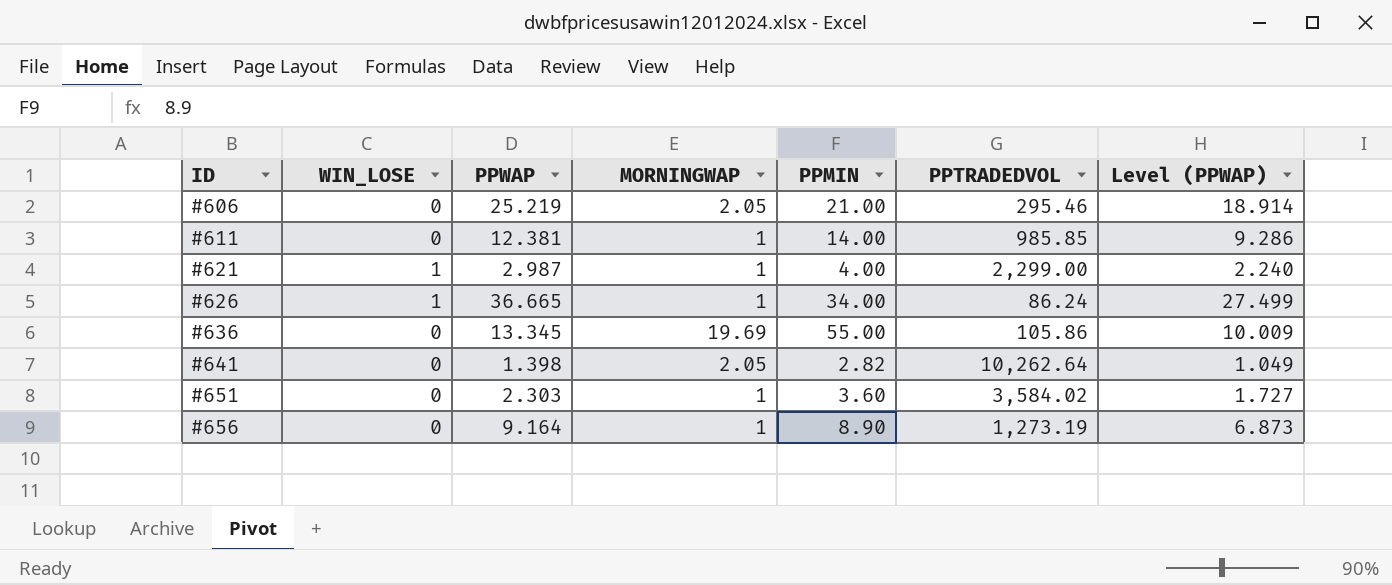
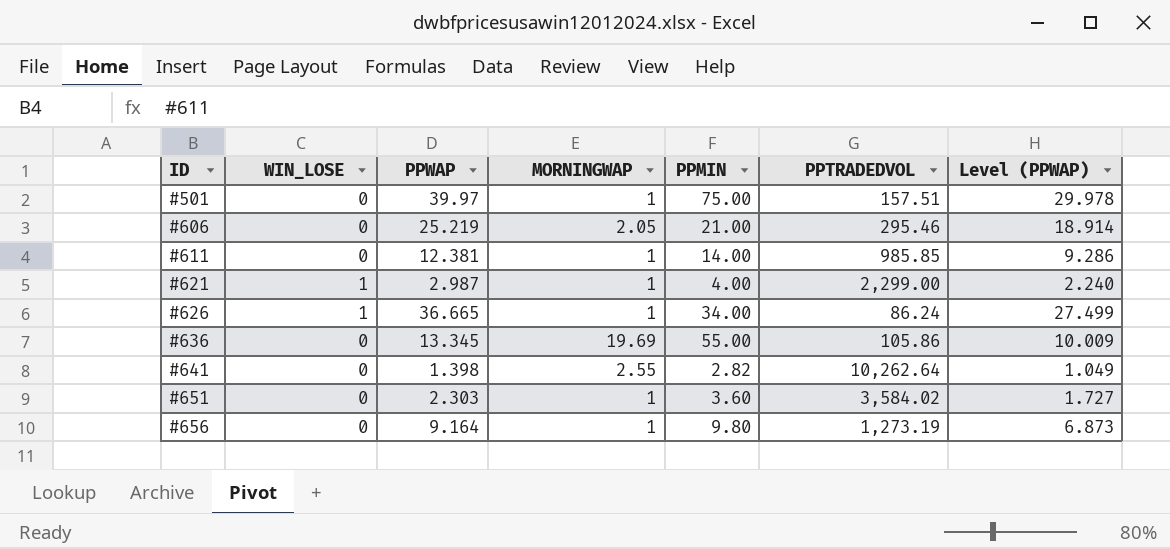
row #501: none -> 0 | 39.97 | 1 | 75.00 | 157.51 | 29.978
#641 | MORNINGWAP: 2.05 -> 2.55
#656 | PPMIN: 8.90 -> 9.80

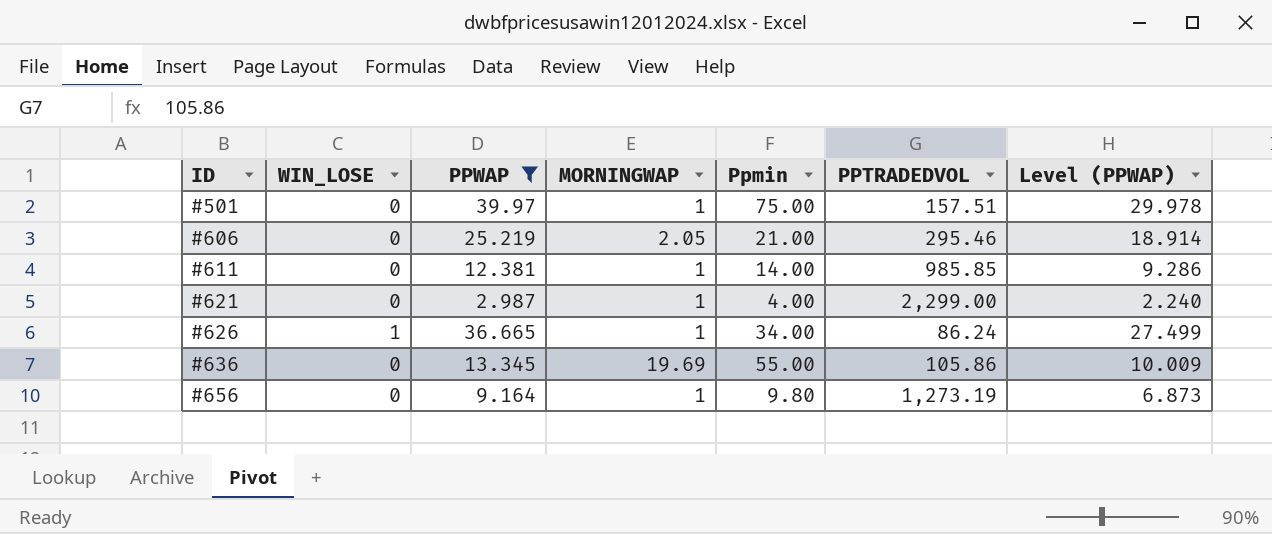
filter: none -> PPWAP >= 2.987
column name: PPMIN -> Ppmin
#621 | WIN_LOSE: 1 -> 0

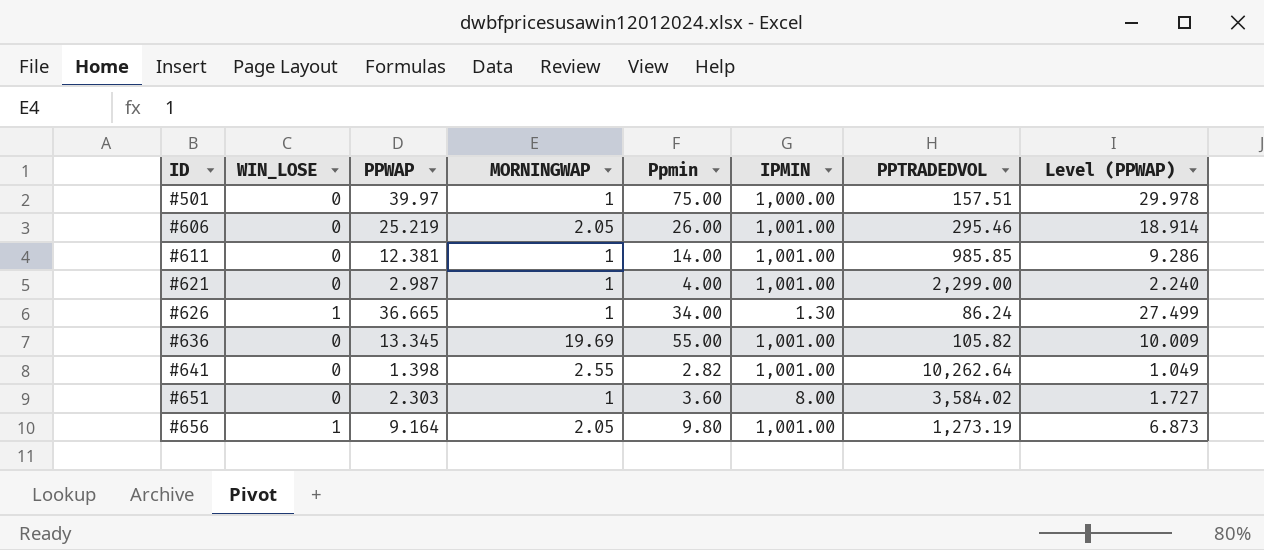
filter: PPWAP >= 2.987 -> none
column IPMIN | position: none -> 6
#606 | Ppmin: 21.00 -> 26.00
#636 | PPTRADEDVOL: 105.86 -> 105.82
#656 | WIN_LOSE: 0 -> 1
#656 | MORNINGWAP: 1 -> 2.05

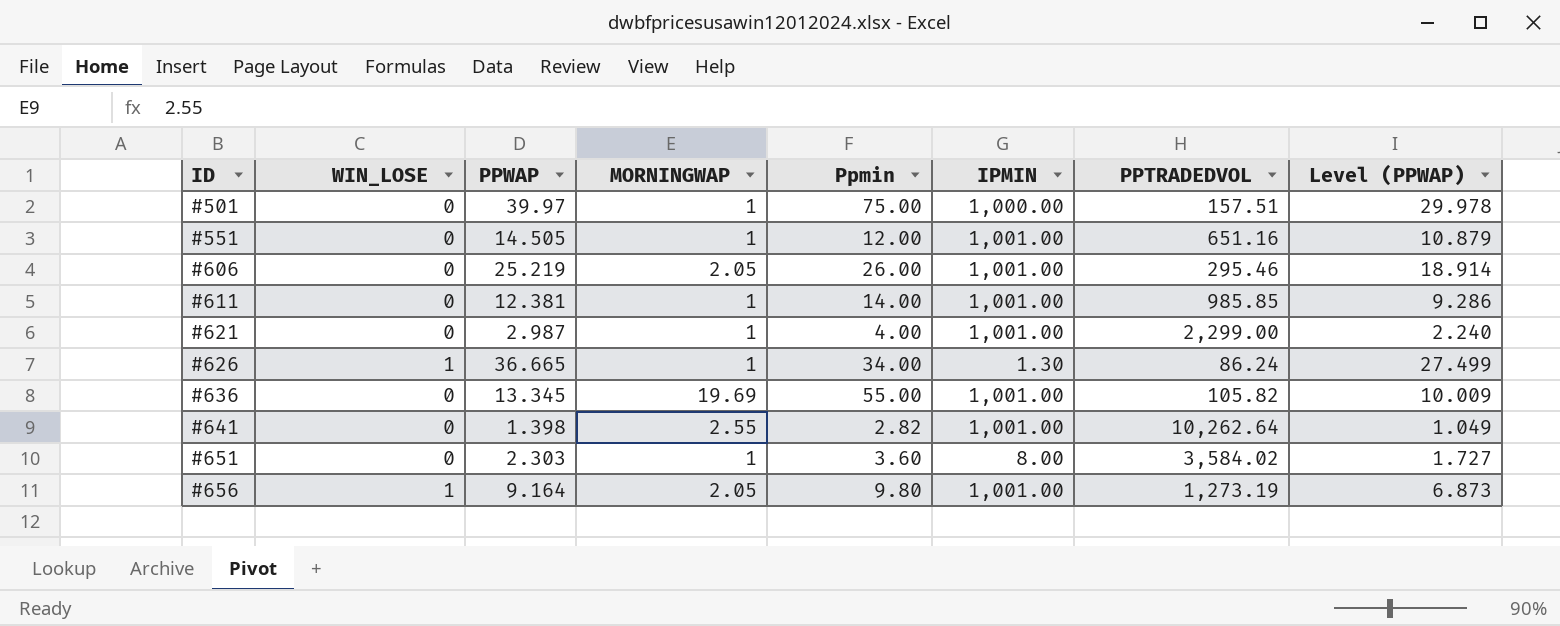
row #551: none -> 0 | 14.505 | 1 | 12.00 | 1,001.00 | 651.16 | 10.879

